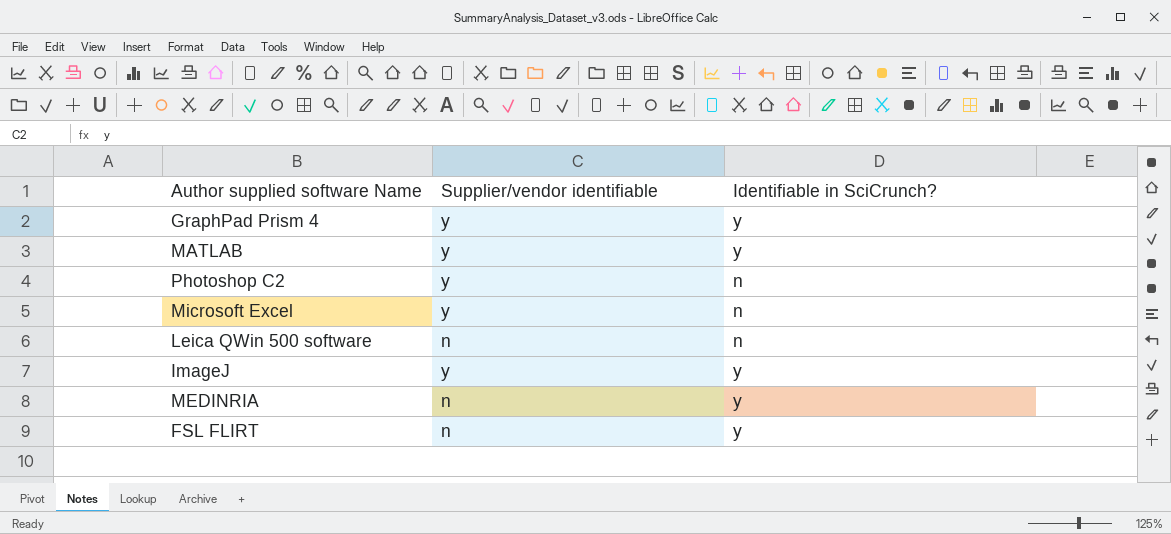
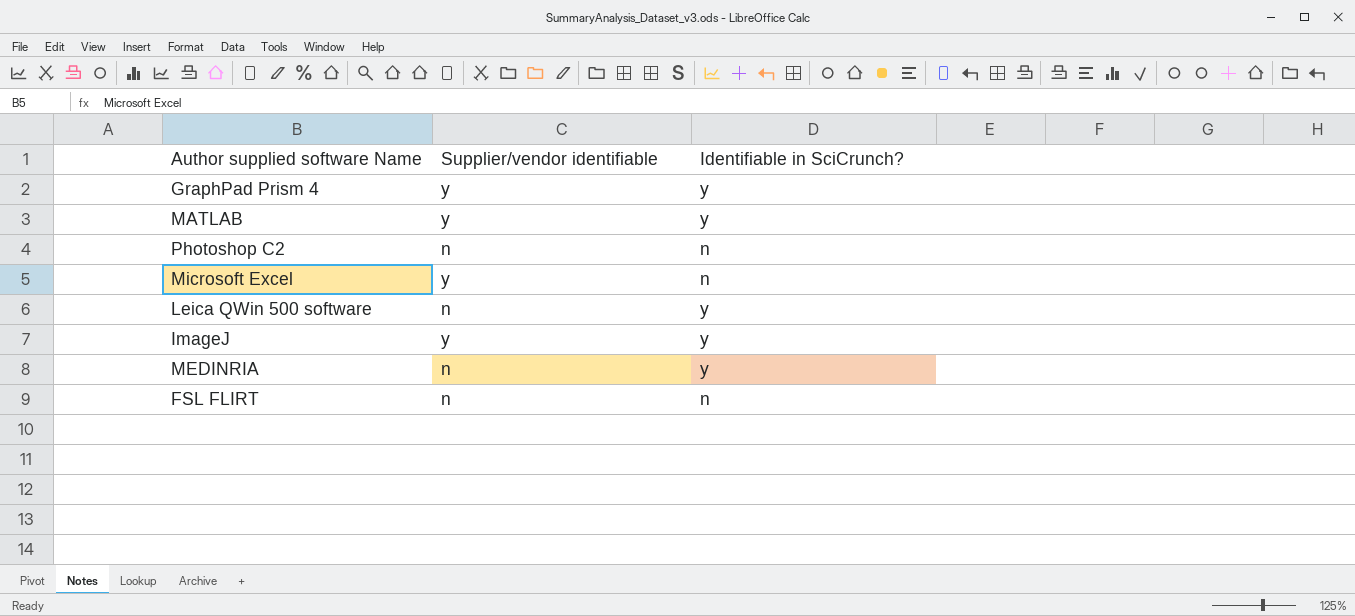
Photoshop C2 | Supplier/vendor identifiable: y -> n
Leica QWin 500 software | Identifiable in SciCrunch?: n -> y
FSL FLIRT | Identifiable in SciCrunch?: y -> n

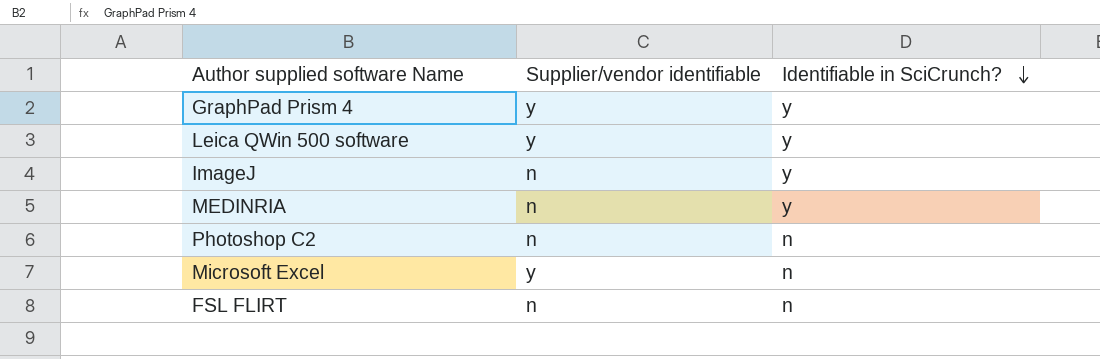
row order: none -> Identifiable in SciCrunch? descending
row MATLAB: y | y -> none
Leica QWin 500 software | Supplier/vendor identifiable: n -> y
ImageJ | Supplier/vendor identifiable: y -> n

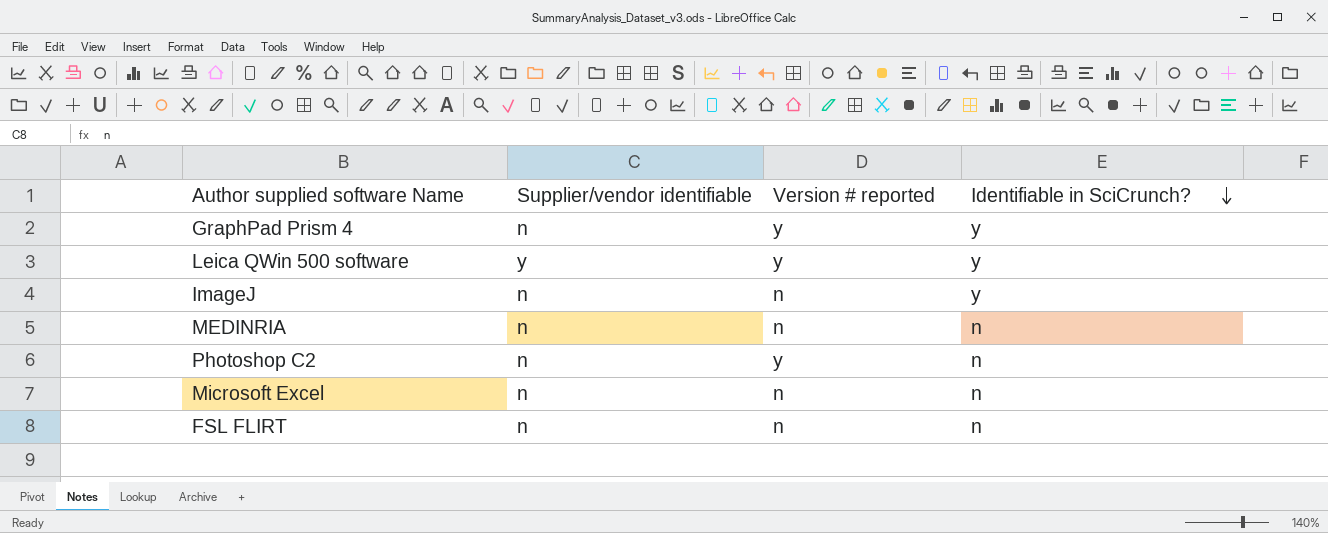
column Version # reported | position: none -> 3
GraphPad Prism 4 | Supplier/vendor identifiable: y -> n
MEDINRIA | Identifiable in SciCrunch?: y -> n
Microsoft Excel | Supplier/vendor identifiable: y -> n

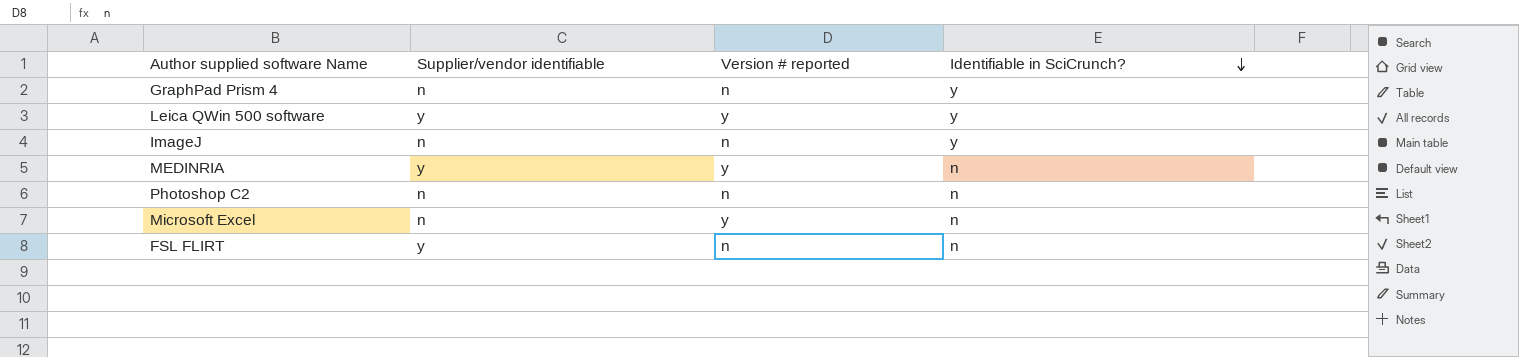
GraphPad Prism 4 | Version # reported: y -> n
MEDINRIA | Supplier/vendor identifiable: n -> y
MEDINRIA | Version # reported: n -> y
Photoshop C2 | Version # reported: y -> n
Microsoft Excel | Version # reported: n -> y
FSL FLIRT | Supplier/vendor identifiable: n -> y

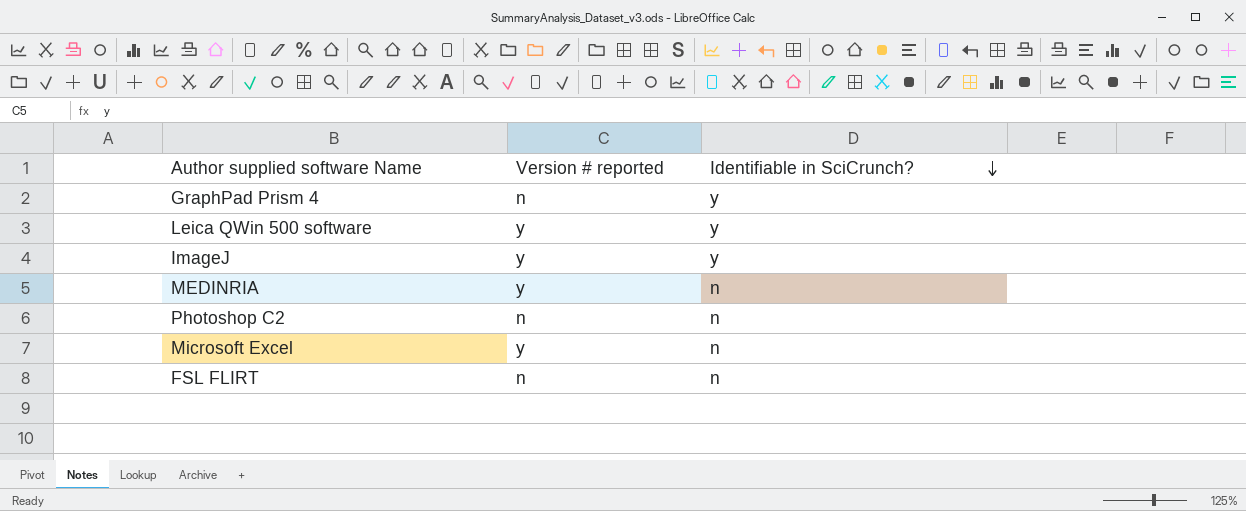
column Supplier/vendor identifiable | position: 2 -> none
ImageJ | Version # reported: n -> y

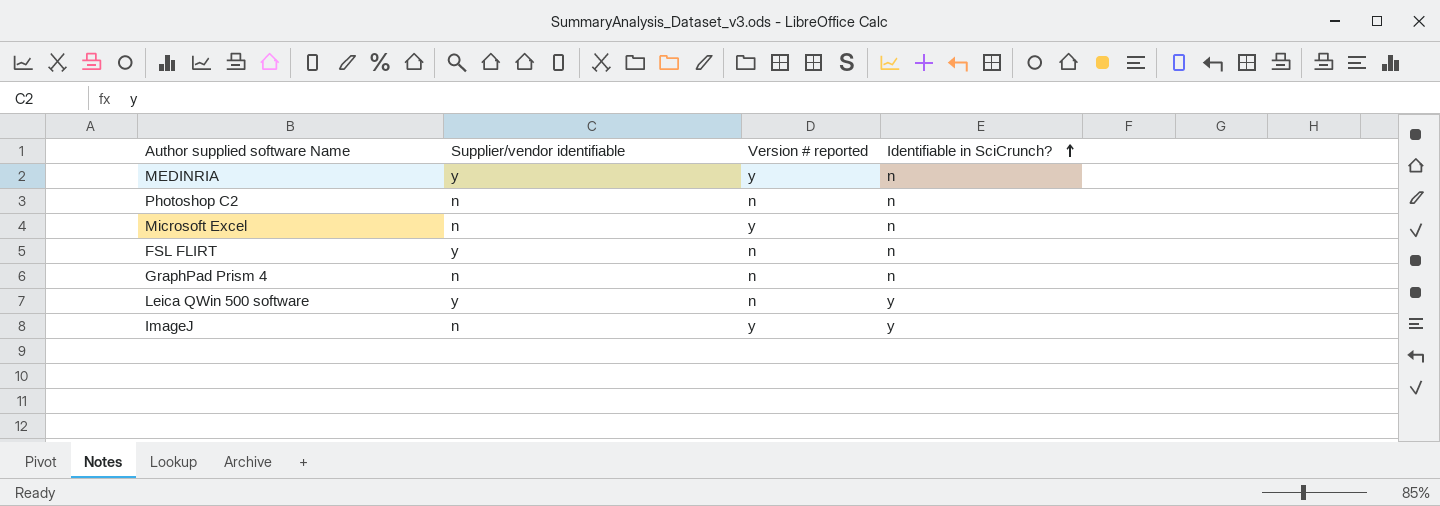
row order: Identifiable in SciCrunch? descending -> Identifiable in SciCrunch? ascending
column Supplier/vendor identifiable | position: none -> 2
GraphPad Prism 4 | Identifiable in SciCrunch?: y -> n
Leica QWin 500 software | Version # reported: y -> n

